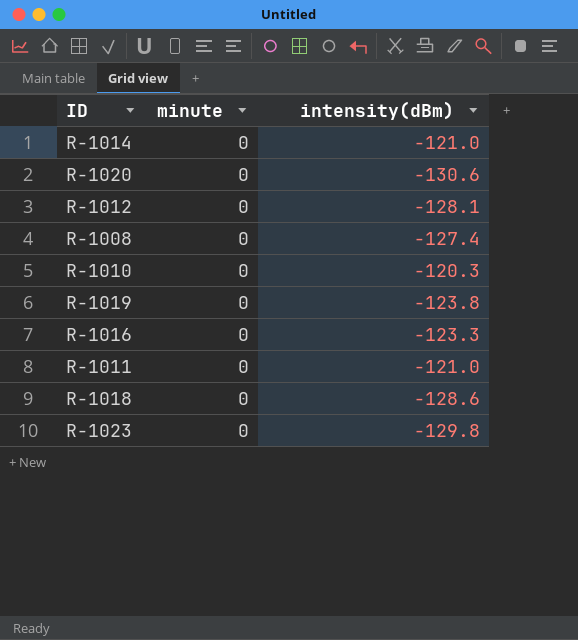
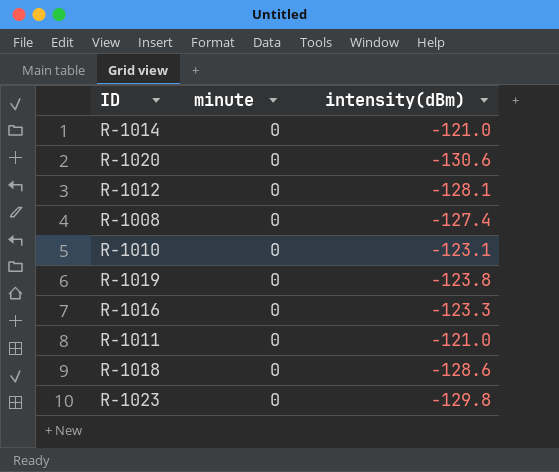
R-1010 | intensity(dBm): -120.3 -> -123.1

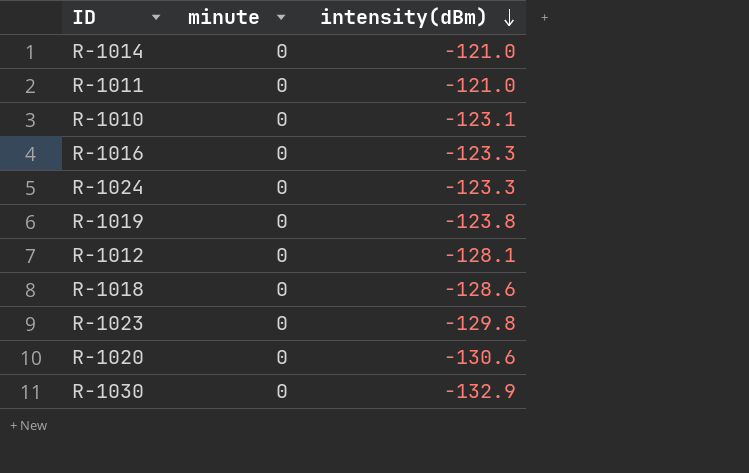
row order: none -> intensity(dBm) descending
row R-1008: 0 | -127.4 -> none
row R-1024: none -> 0 | -123.3
row R-1030: none -> 0 | -132.9

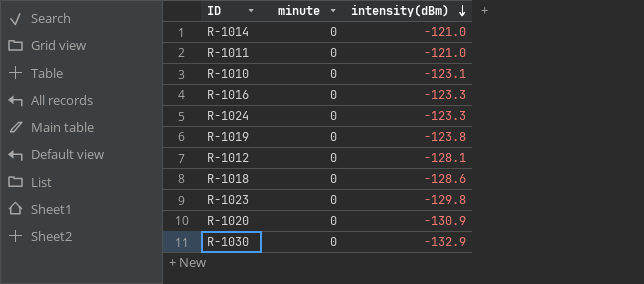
R-1020 | intensity(dBm): -130.6 -> -130.9

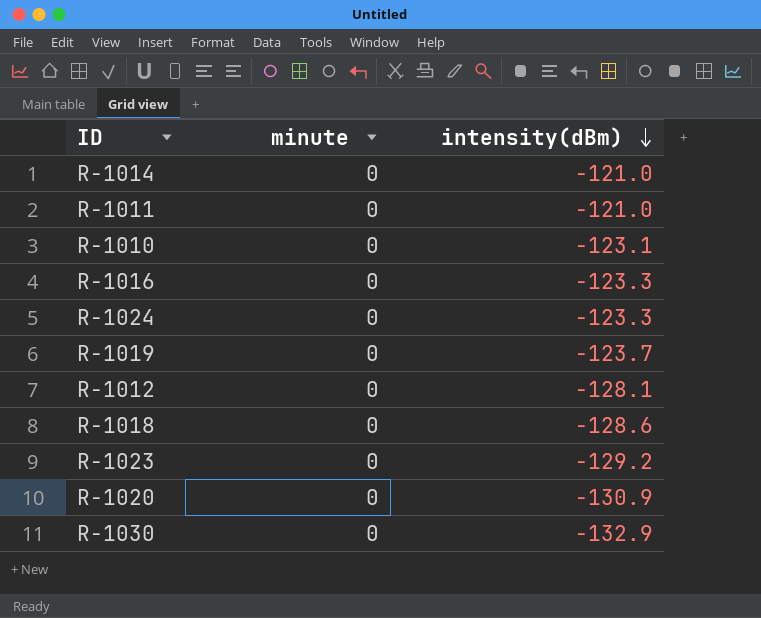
R-1019 | intensity(dBm): -123.8 -> -123.7
R-1023 | intensity(dBm): -129.8 -> -129.2

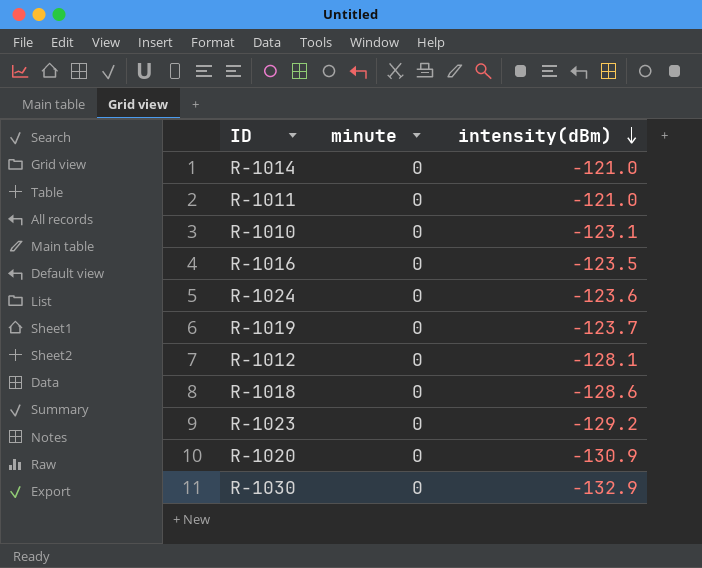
R-1016 | intensity(dBm): -123.3 -> -123.5
R-1024 | intensity(dBm): -123.3 -> -123.6

